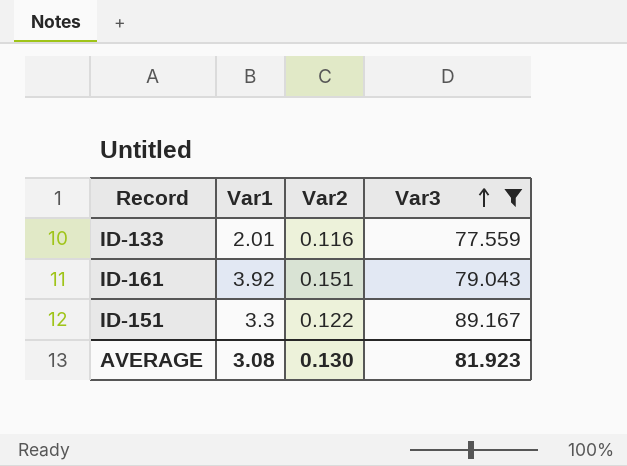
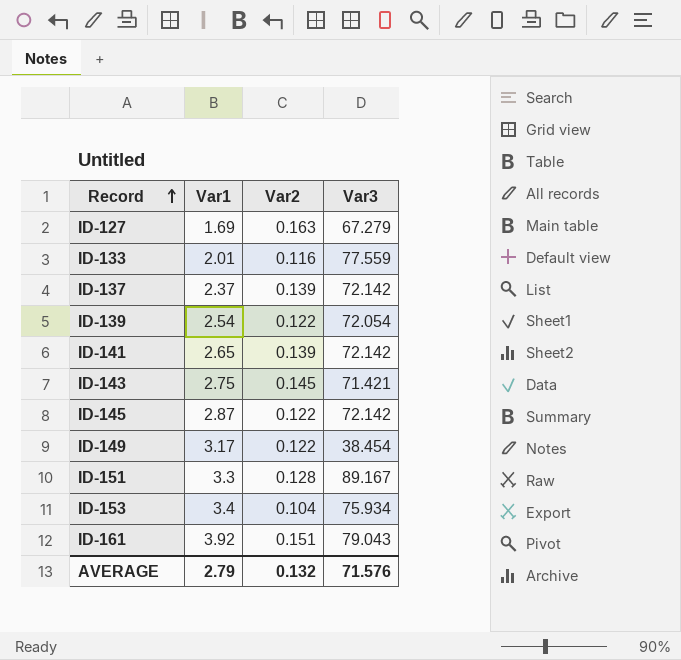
filter: Var3 >= 77.559 -> none
row order: Var3 ascending -> Record ascending
ID-151 | Var2: 0.122 -> 0.128
AVERAGE | Var1: 3.08 -> 2.79
AVERAGE | Var2: 0.130 -> 0.132
AVERAGE | Var3: 81.923 -> 71.576

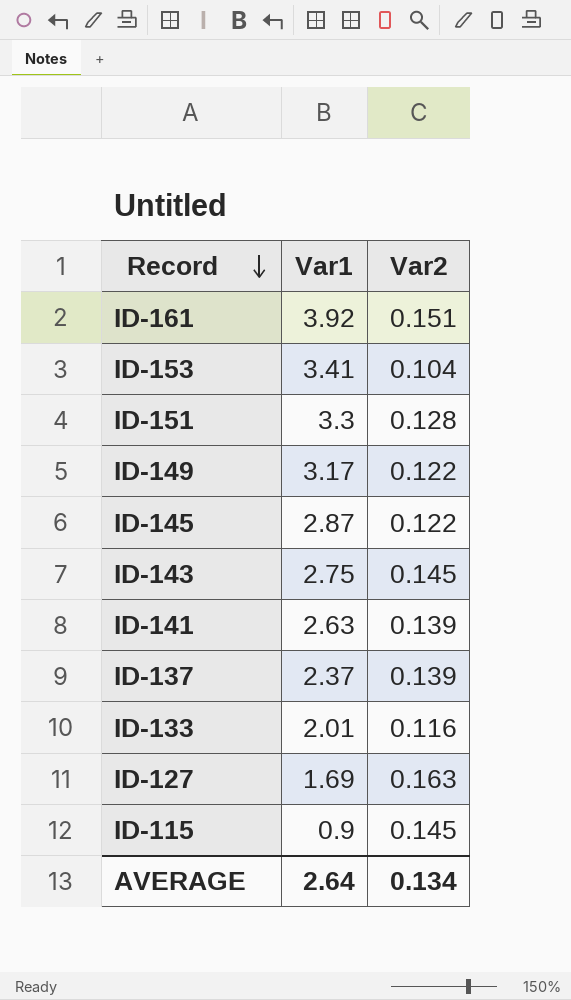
row order: Record ascending -> Record descending
column Var3 | position: 4 -> none
row ID-139: 2.54 | 0.122 | 72.054 -> none
ID-153 | Var1: 3.4 -> 3.41
ID-141 | Var1: 2.65 -> 2.63
row ID-115: none -> 0.9 | 0.145
AVERAGE | Var1: 2.79 -> 2.64
AVERAGE | Var2: 0.132 -> 0.134

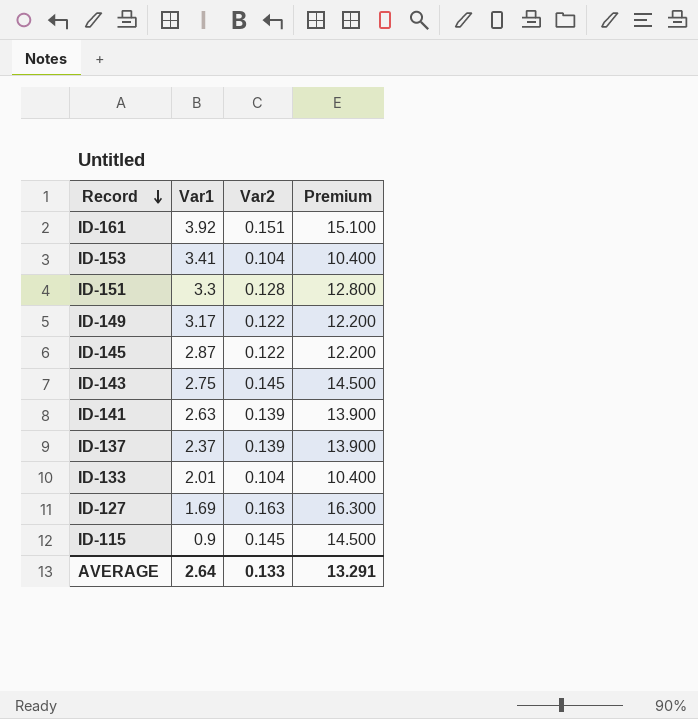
column Premium | formula: none -> [Var2] * 100
ID-133 | Var2: 0.116 -> 0.104
AVERAGE | Var2: 0.134 -> 0.133

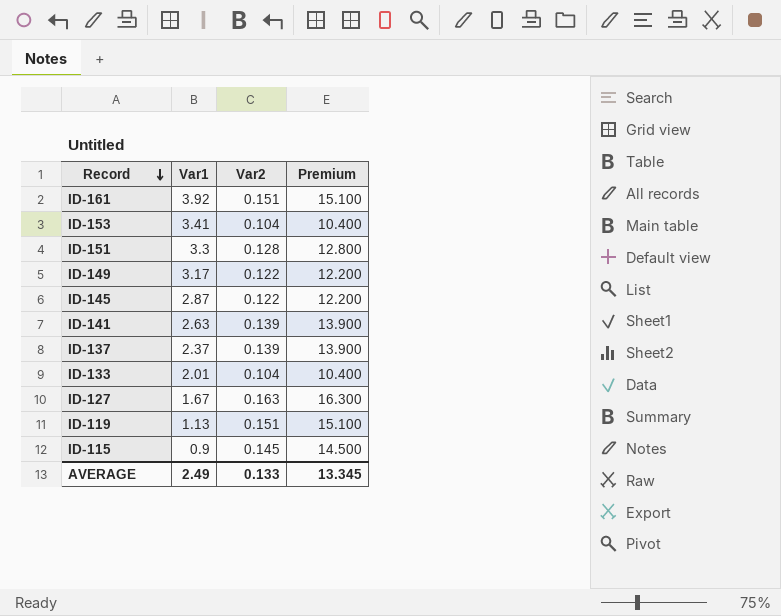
row ID-143: 2.75 | 0.145 | 14.500 -> none
ID-127 | Var1: 1.69 -> 1.67
row ID-119: none -> 1.13 | 0.151 | 15.100
AVERAGE | Var1: 2.64 -> 2.49
AVERAGE | Premium: 13.291 -> 13.345

